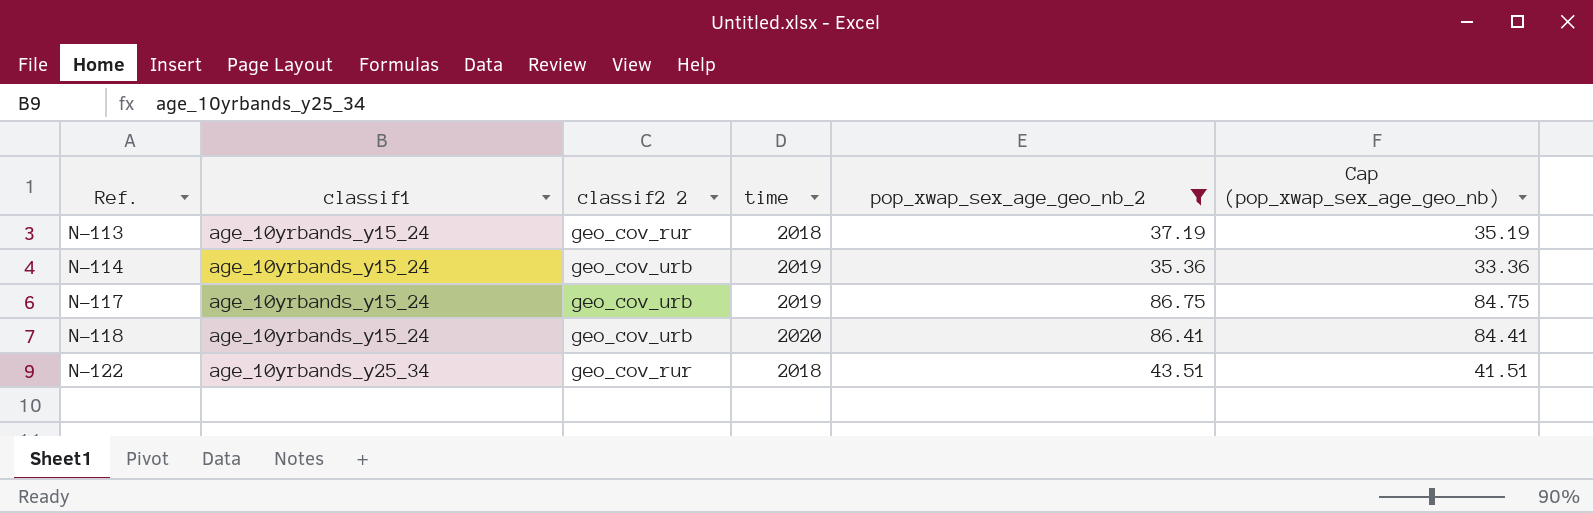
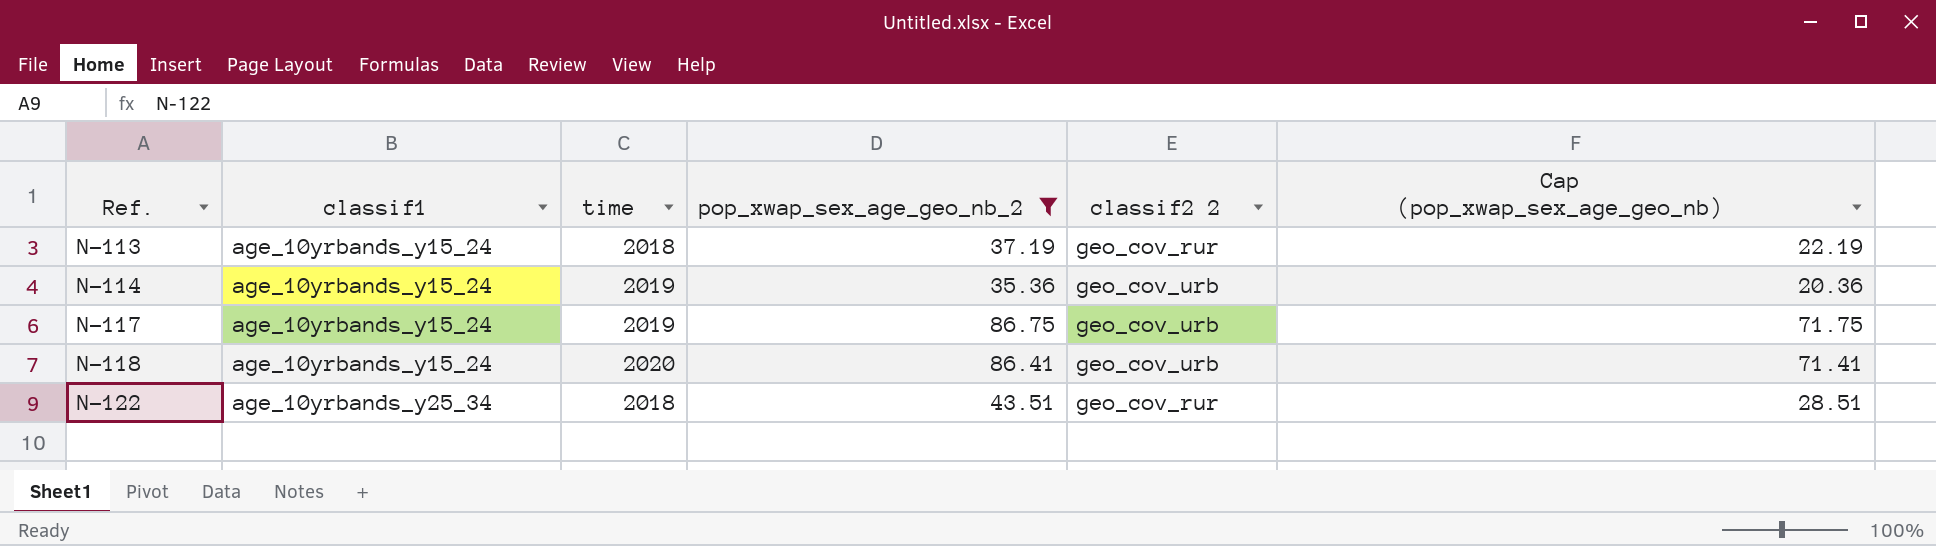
column classif2 2 | position: 3 -> 5
column Cap (pop_xwap_sex_age_geo_nb) | formula: [pop_xwap_sex_age_geo_nb_2] - 2 -> [pop_xwap_sex_age_geo_nb_2] - 15

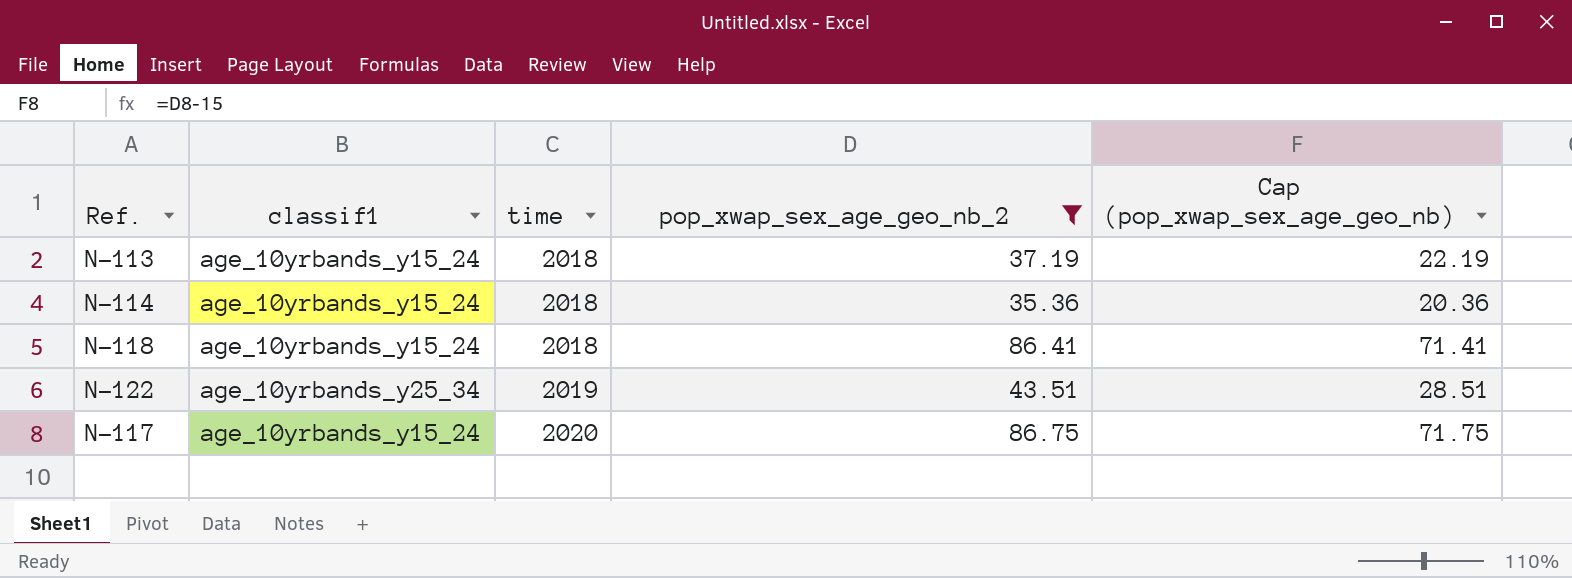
row order: Ref. ascending -> time ascending
column classif2 2 | position: 5 -> none
N-114 | time: 2019 -> 2018
N-118 | time: 2020 -> 2018
N-122 | time: 2018 -> 2019
N-117 | time: 2019 -> 2020

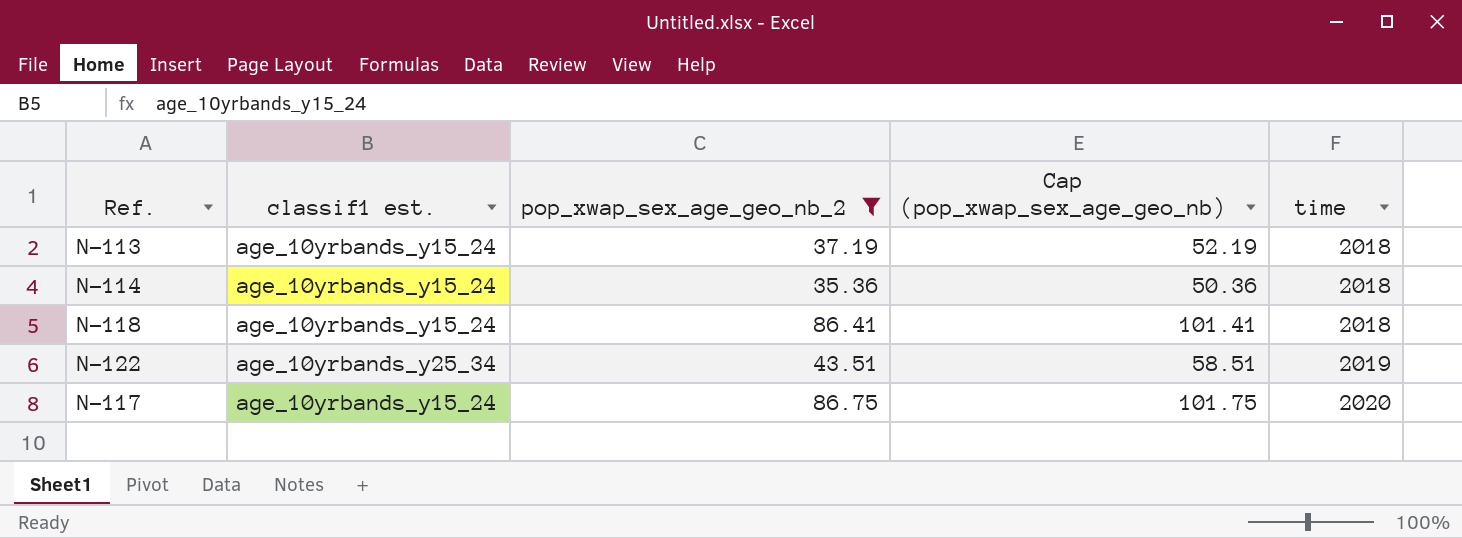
column name: classif1 -> classif1 est.
column Cap (pop_xwap_sex_age_geo_nb) | formula: [pop_xwap_sex_age_geo_nb_2] - 15 -> [pop_xwap_sex_age_geo_nb_2] + 15
column time | position: 3 -> 5

